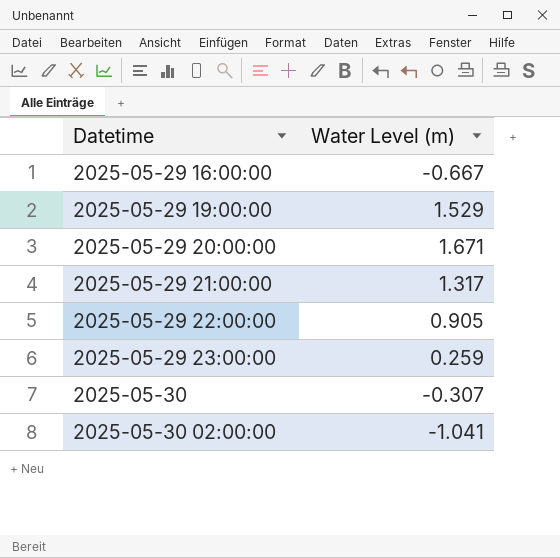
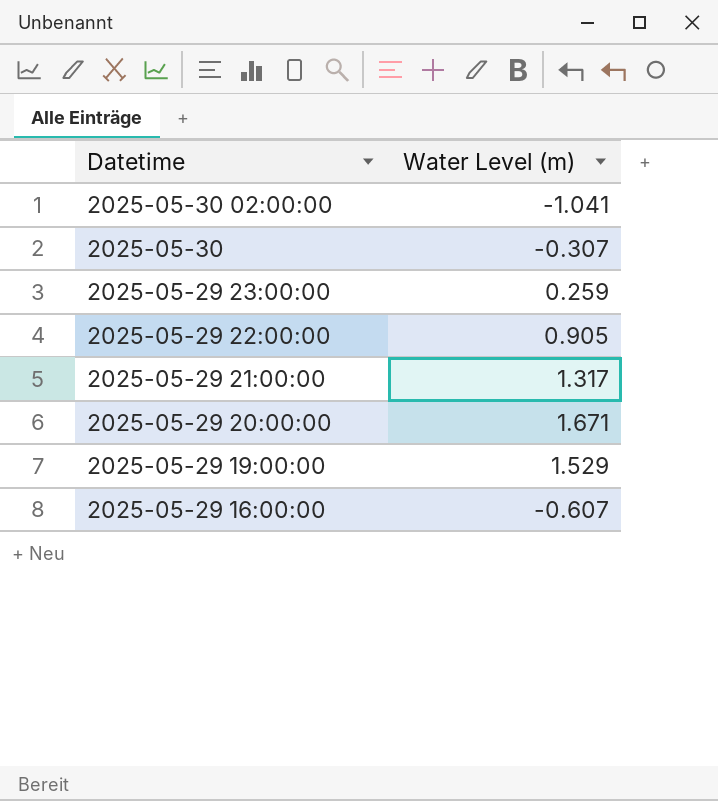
row order: Datetime ascending -> Datetime descending
2025-05-29 16:00:00 | Water Level (m): -0.667 -> -0.607

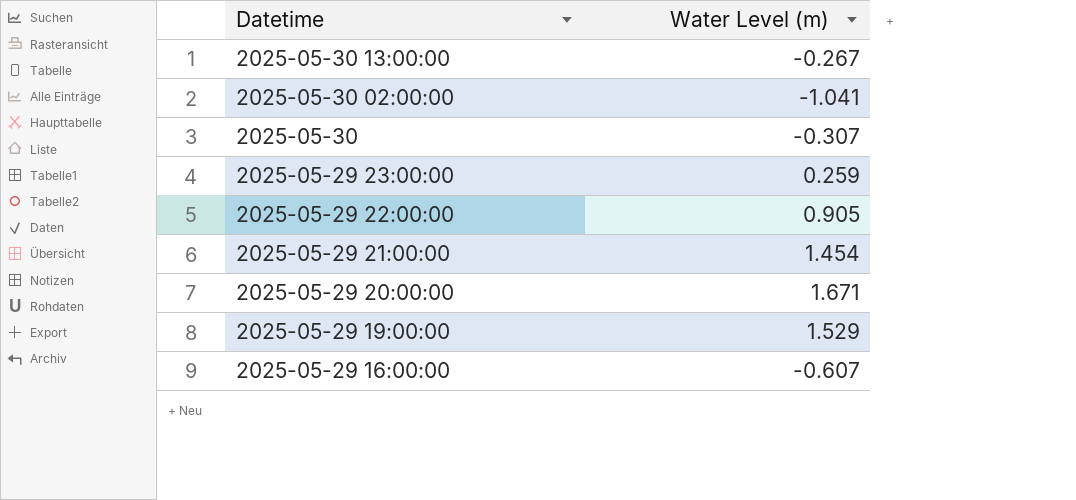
row 2025-05-30 13:00:00: none -> -0.267
2025-05-29 21:00:00 | Water Level (m): 1.317 -> 1.454

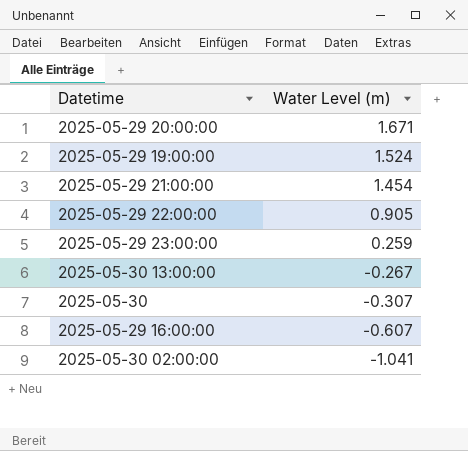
row order: Datetime descending -> Water Level (m) descending
2025-05-29 19:00:00 | Water Level (m): 1.529 -> 1.524

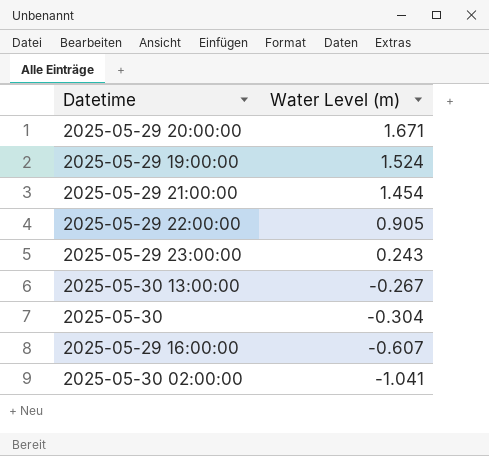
2025-05-29 23:00:00 | Water Level (m): 0.259 -> 0.243
2025-05-30 | Water Level (m): -0.307 -> -0.304

